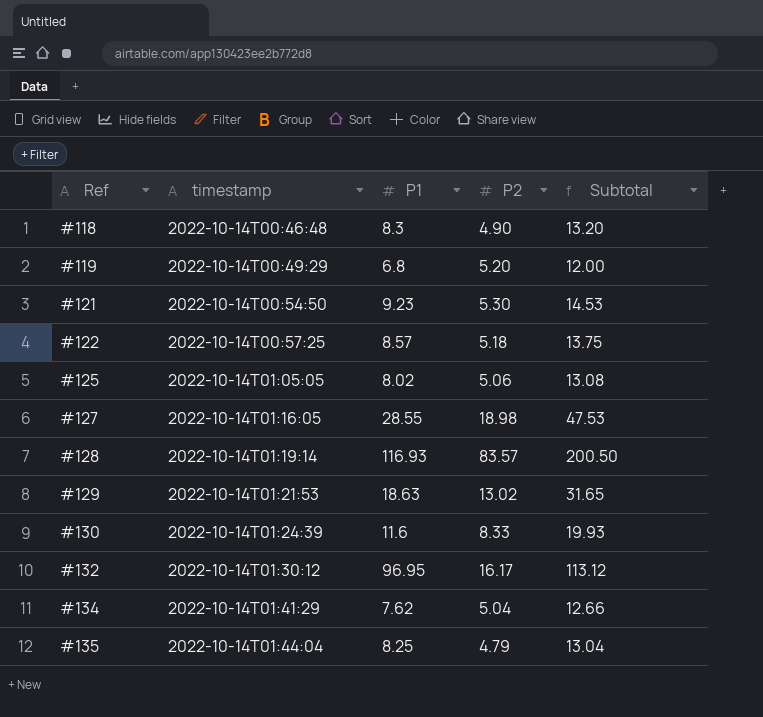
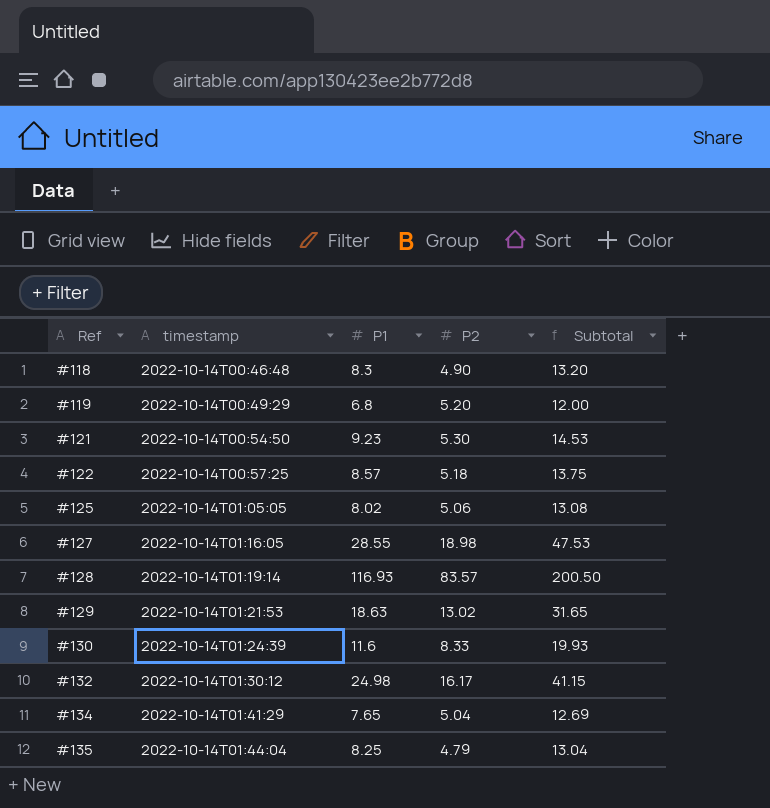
#132 | P1: 96.95 -> 24.98
#132 | Subtotal: 113.12 -> 41.15
#134 | P1: 7.62 -> 7.65
#134 | Subtotal: 12.66 -> 12.69

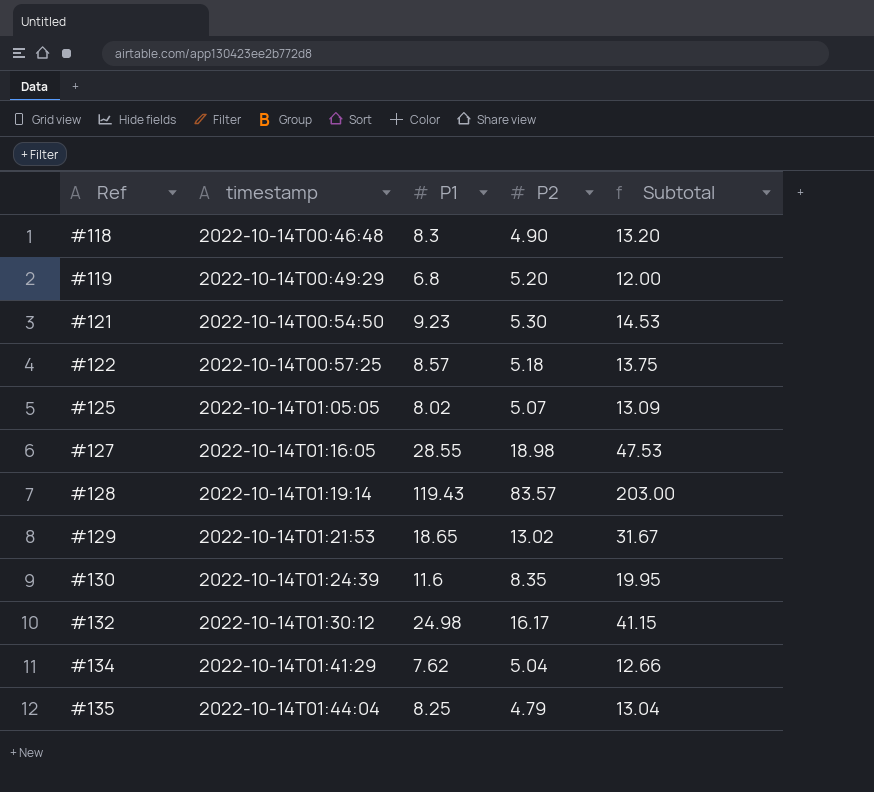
#125 | P2: 5.06 -> 5.07
#125 | Subtotal: 13.08 -> 13.09
#128 | P1: 116.93 -> 119.43
#128 | Subtotal: 200.50 -> 203.00
#129 | P1: 18.63 -> 18.65
#129 | Subtotal: 31.65 -> 31.67
#130 | P2: 8.33 -> 8.35
#130 | Subtotal: 19.93 -> 19.95
#134 | P1: 7.65 -> 7.62
#134 | Subtotal: 12.69 -> 12.66

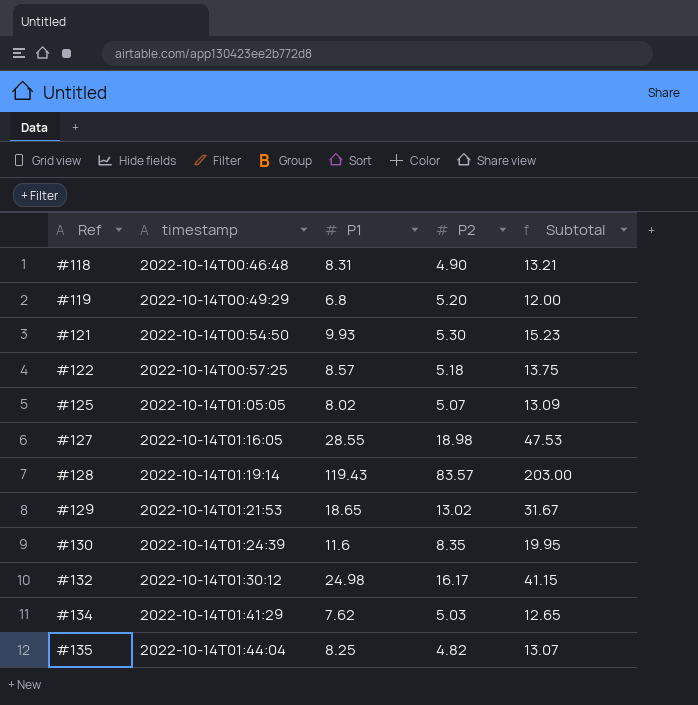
#118 | P1: 8.3 -> 8.31
#118 | Subtotal: 13.20 -> 13.21
#121 | P1: 9.23 -> 9.93
#121 | Subtotal: 14.53 -> 15.23
#134 | P2: 5.04 -> 5.03
#134 | Subtotal: 12.66 -> 12.65
#135 | P2: 4.79 -> 4.82
#135 | Subtotal: 13.04 -> 13.07

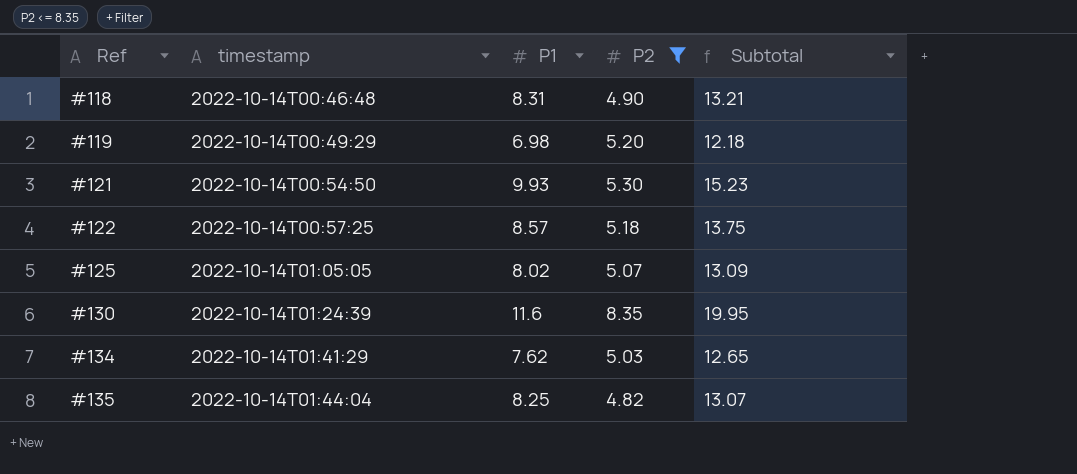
filter: none -> P2 <= 8.35
#119 | P1: 6.8 -> 6.98
#119 | Subtotal: 12.00 -> 12.18

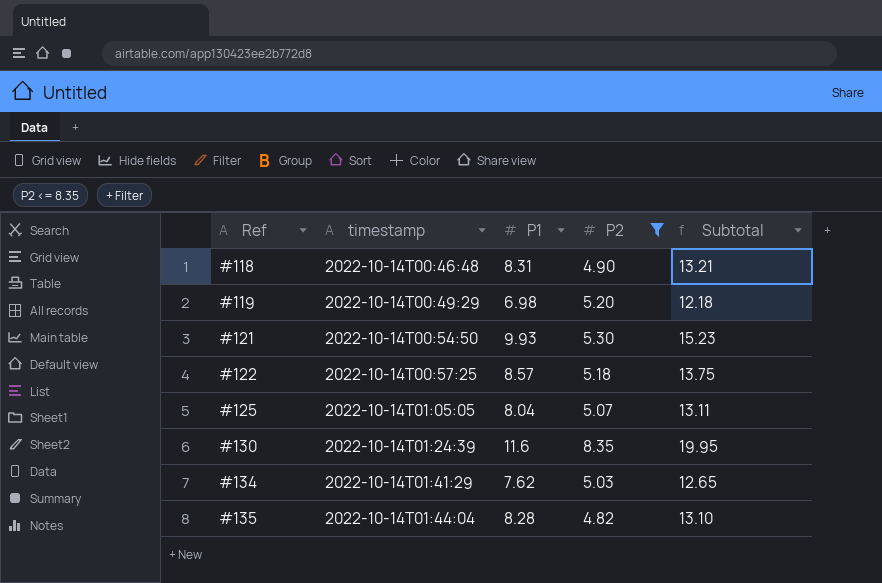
#125 | P1: 8.02 -> 8.04
#125 | Subtotal: 13.09 -> 13.11
#135 | P1: 8.25 -> 8.28
#135 | Subtotal: 13.07 -> 13.10

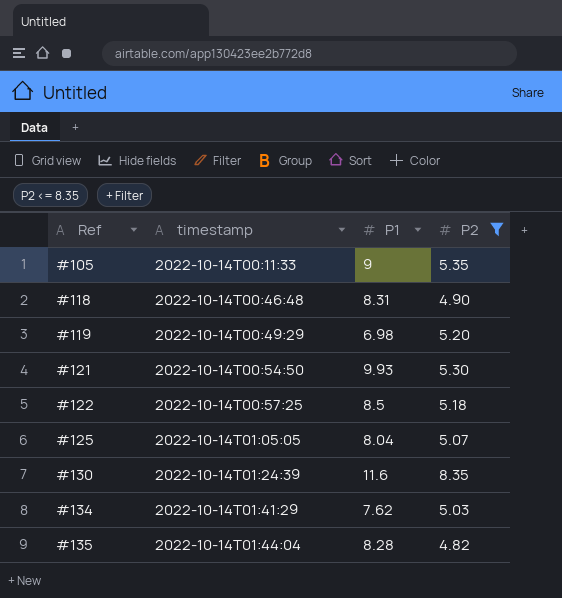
column Subtotal | formula: [P1] + [P2] -> none
row #105: none -> 2022-10-14T00:11:33 | 9 | 5.35
#122 | P1: 8.57 -> 8.5

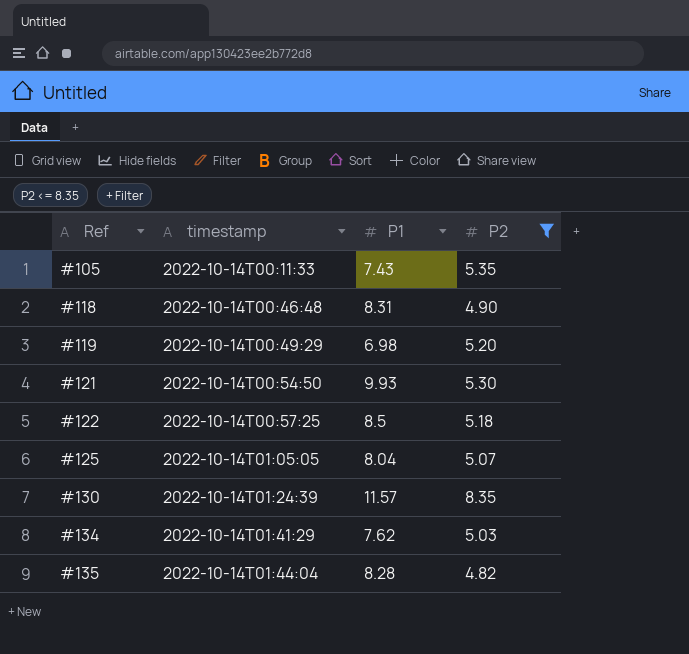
#105 | P1: 9 -> 7.43
#130 | P1: 11.6 -> 11.57

